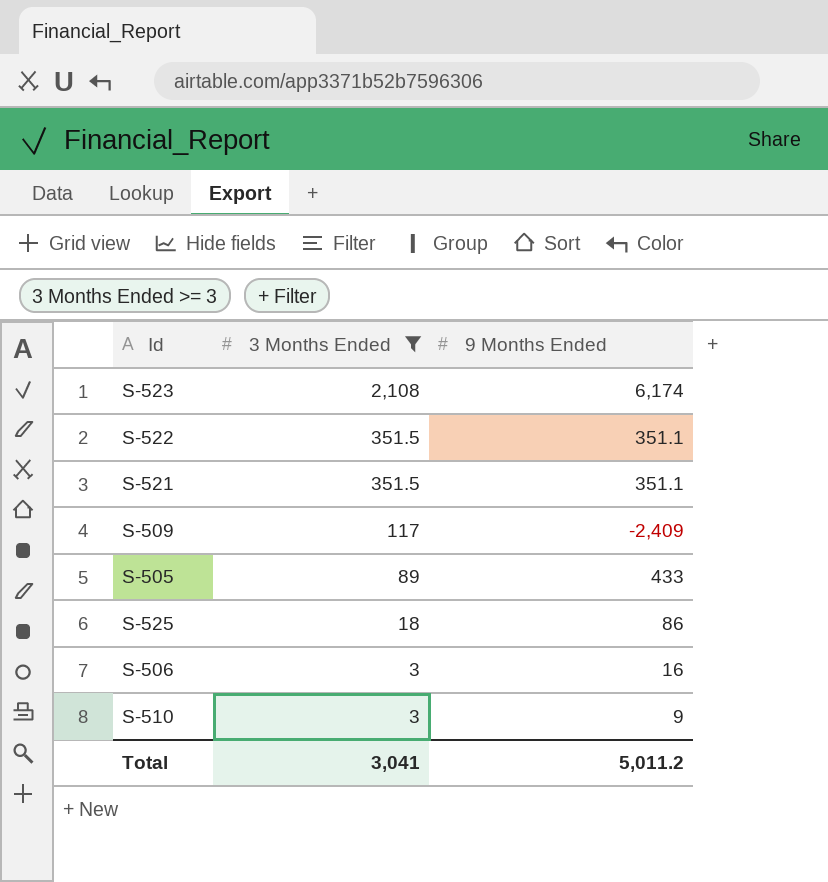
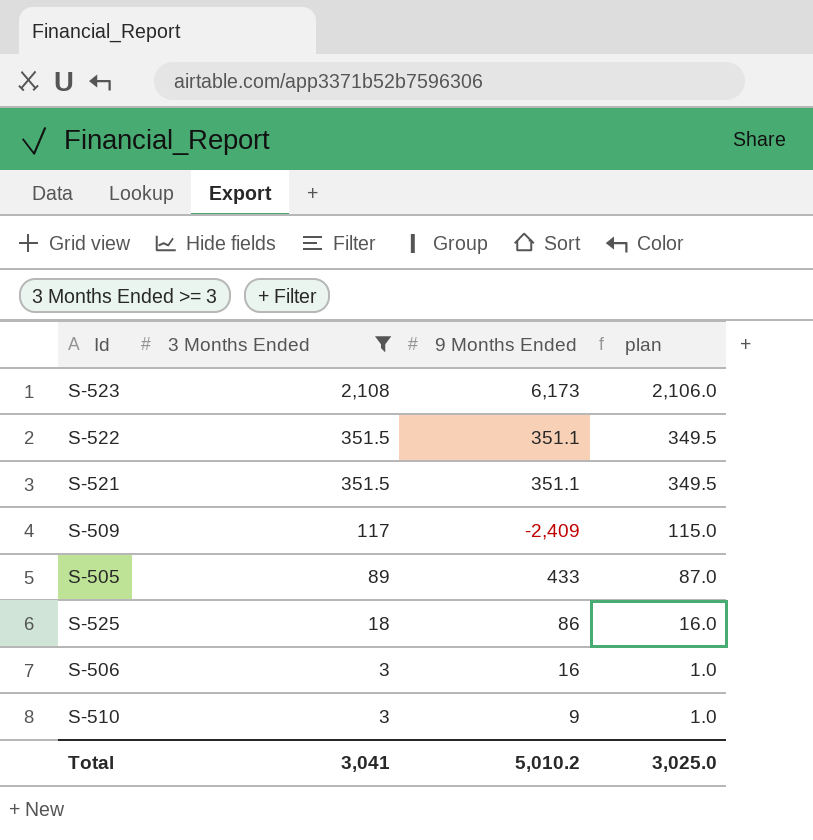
column plan | formula: none -> [3 Months Ended] - 2
S-523 | 9 Months Ended: 6,174 -> 6,173
Total | 9 Months Ended: 5,011.2 -> 5,010.2

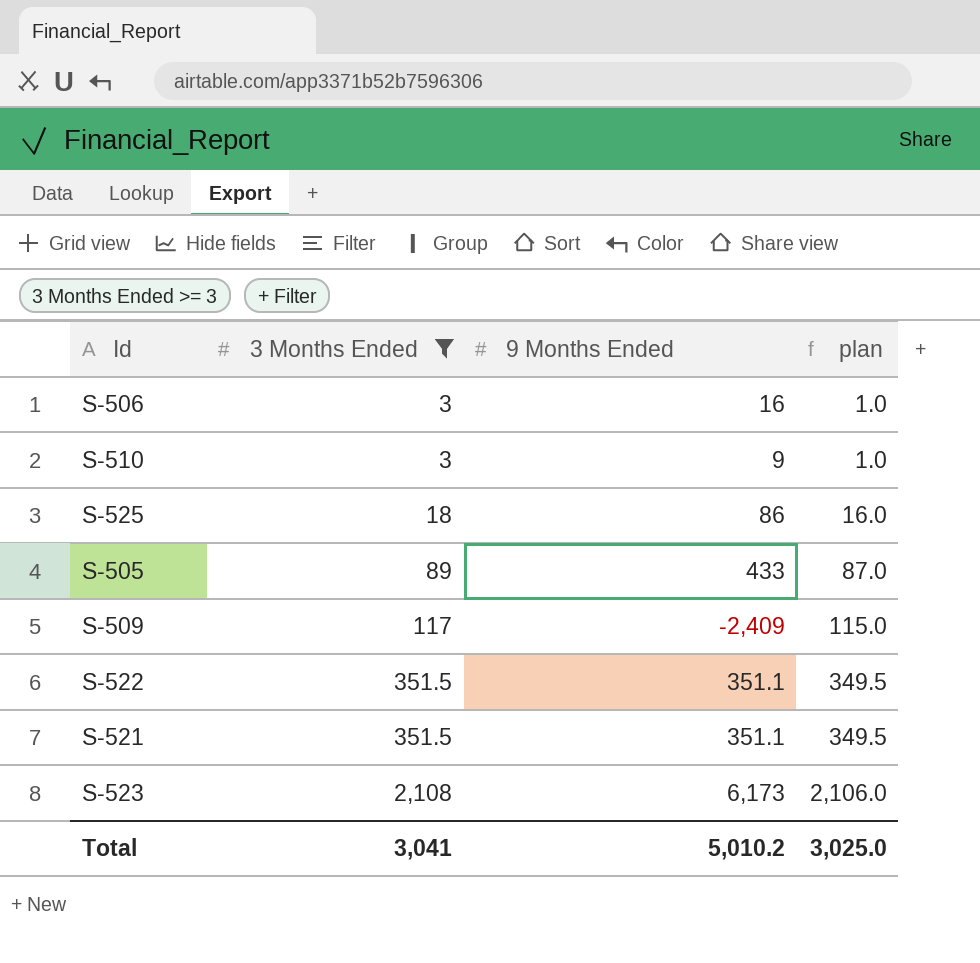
row order: 3 Months Ended descending -> 3 Months Ended ascending

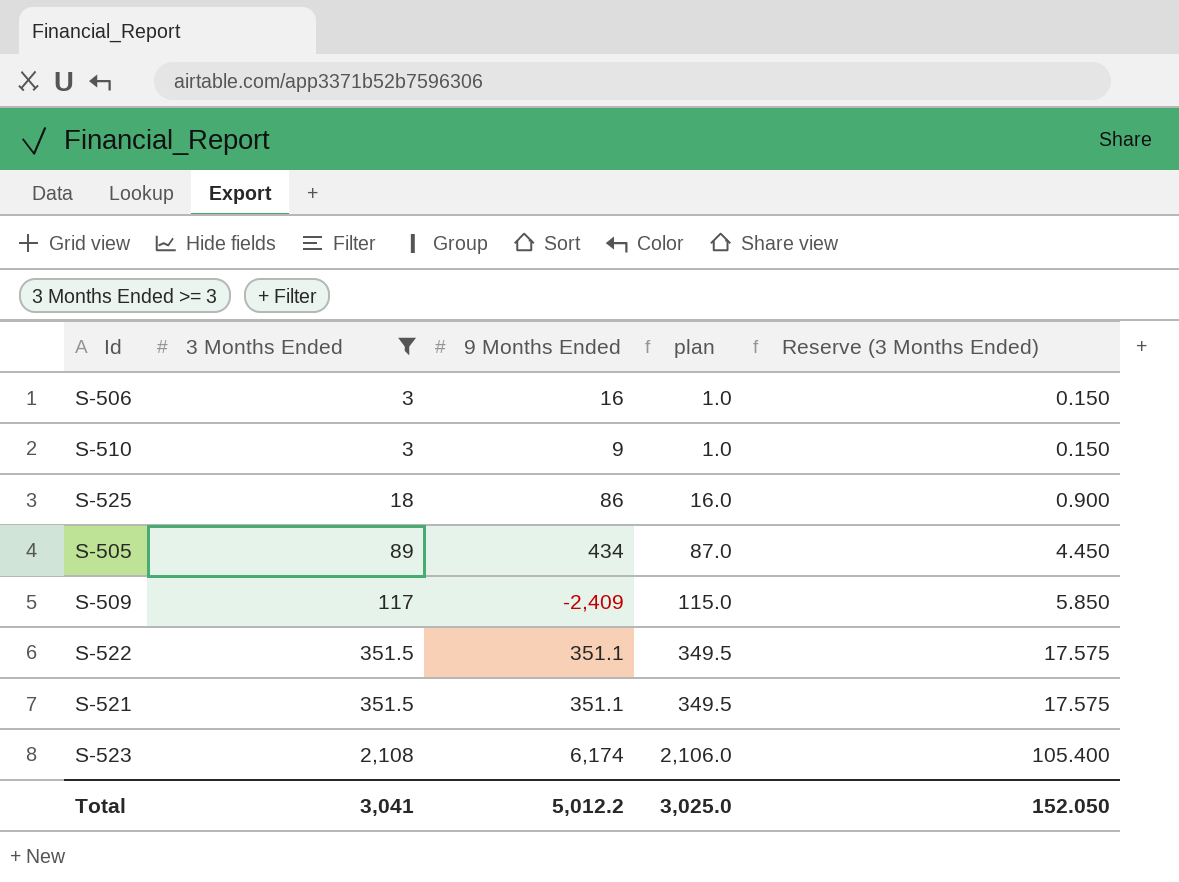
column Reserve (3 Months Ended) | formula: none -> [3 Months Ended] * 0.05
S-505 | 9 Months Ended: 433 -> 434
S-523 | 9 Months Ended: 6,173 -> 6,174
Total | 9 Months Ended: 5,010.2 -> 5,012.2

